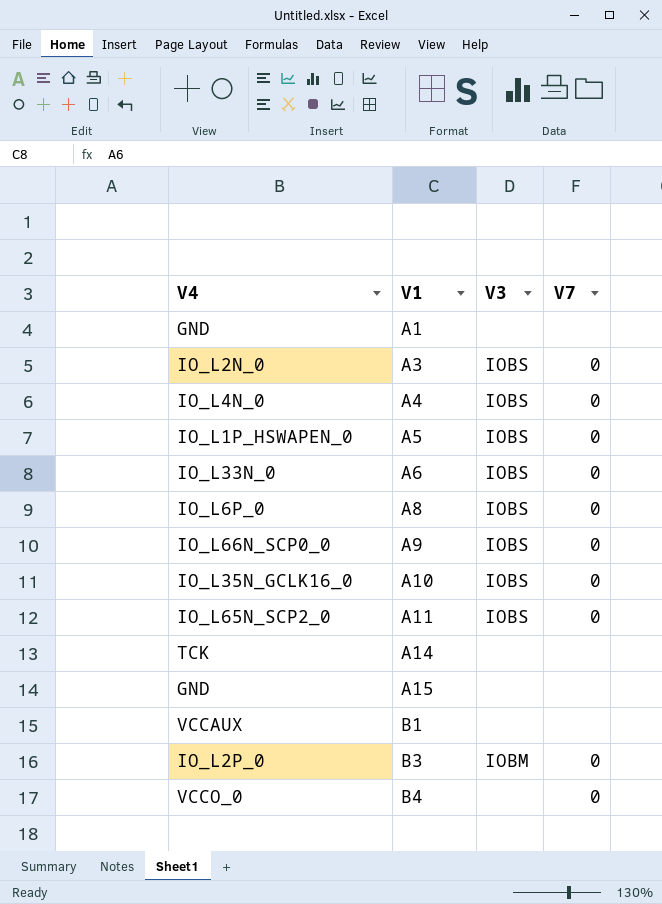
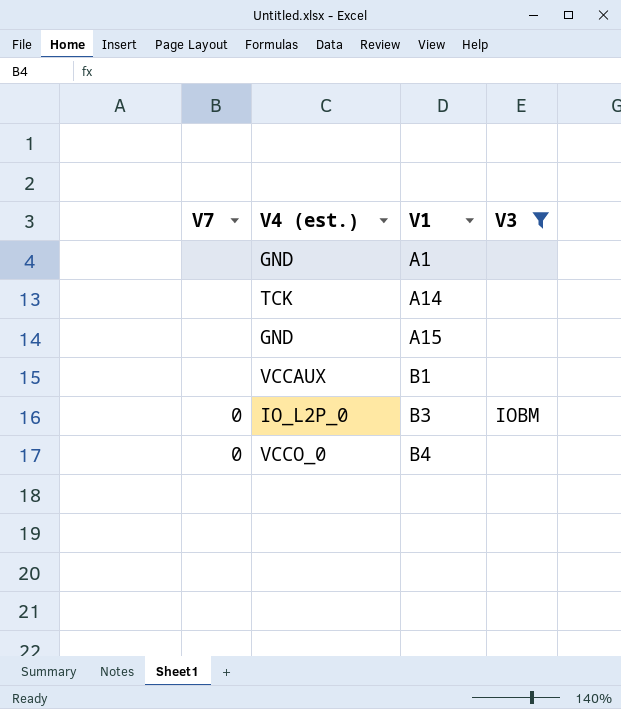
filter: none -> V3 != IOBS
column V7 | position: 4 -> 1
column name: V4 -> V4 (est.)

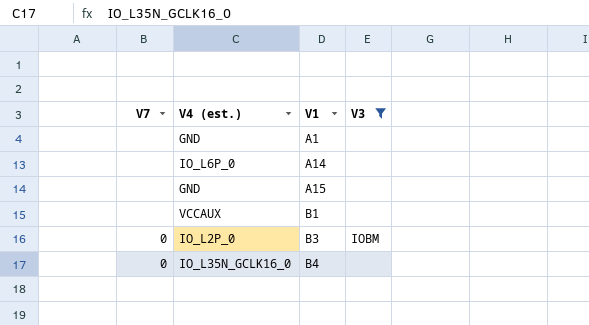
A14 | V4 (est.): TCK -> IO_L6P_0
B4 | V4 (est.): VCCO_0 -> IO_L35N_GCLK16_0

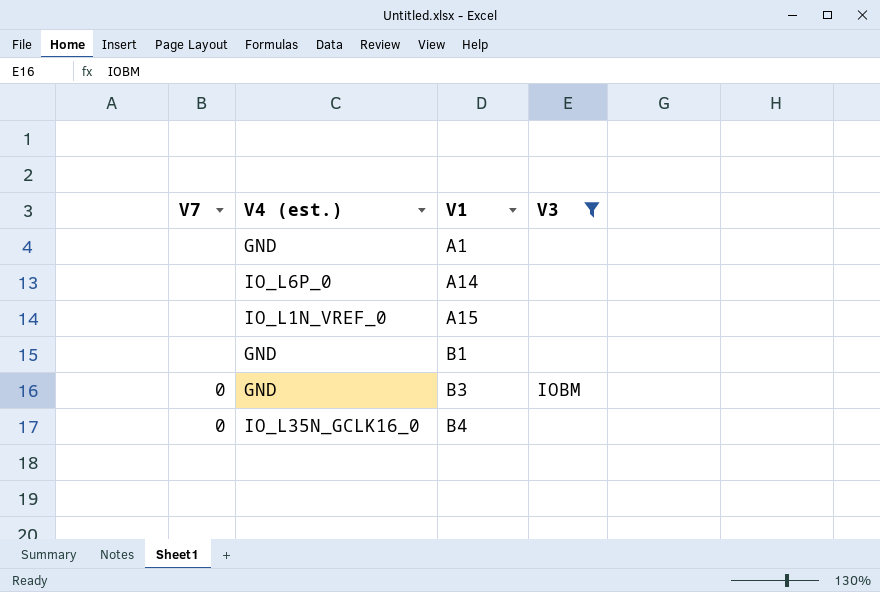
A15 | V4 (est.): GND -> IO_L1N_VREF_0
B1 | V4 (est.): VCCAUX -> GND
B3 | V4 (est.): IO_L2P_0 -> GND

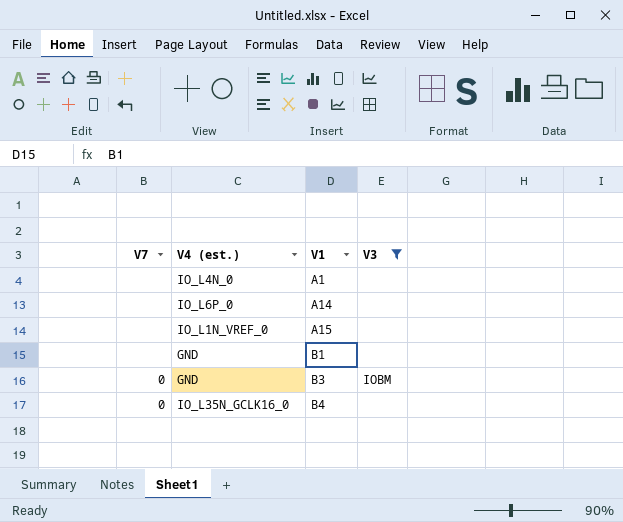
A1 | V4 (est.): GND -> IO_L4N_0

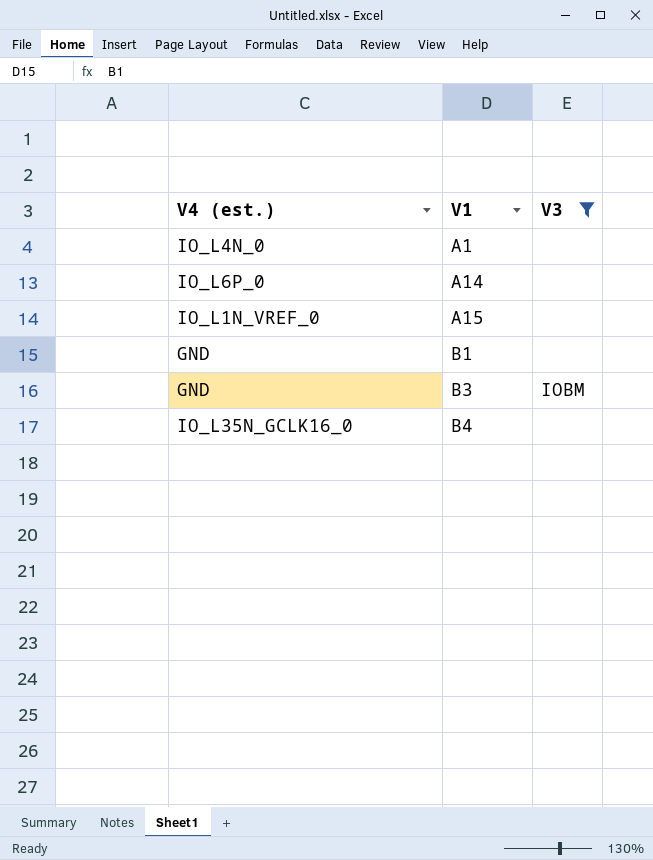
column V7 | position: 1 -> none

